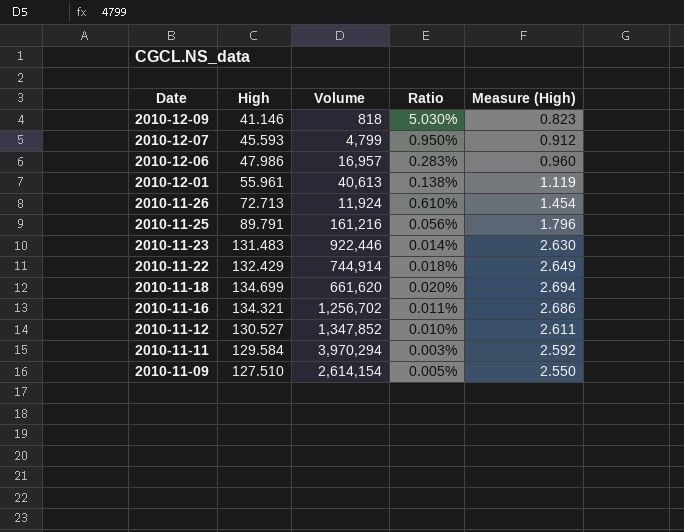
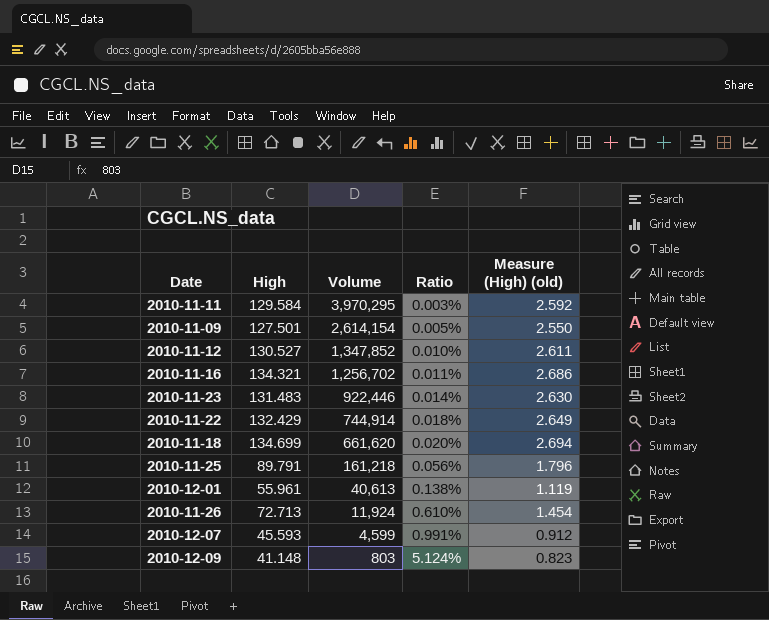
row order: Date descending -> Volume descending
column name: Measure (High) -> Measure (High) (old)
row 2010-12-06: 47.986 | 16,957 | 0.283% | 0.960 -> none
2010-11-11 | Volume: 3,970,294 -> 3,970,295
2010-11-09 | High: 127.510 -> 127.501
2010-11-25 | Volume: 161,216 -> 161,218
2010-12-07 | Volume: 4,799 -> 4,599
2010-12-07 | Ratio: 0.950% -> 0.991%
2010-12-09 | High: 41.146 -> 41.148
2010-12-09 | Volume: 818 -> 803
2010-12-09 | Ratio: 5.030% -> 5.124%

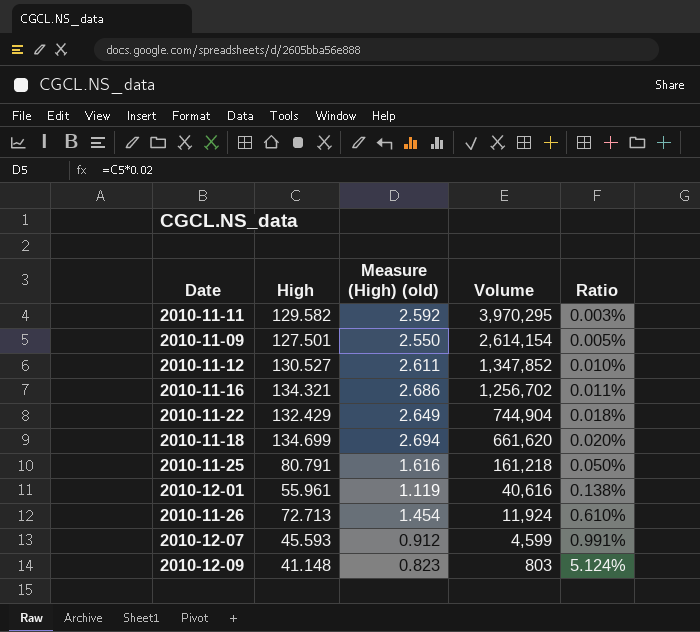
column Measure (High) (old) | position: 5 -> 3
row 2010-11-23: 131.483 | 922,446 | 0.014% | 2.630 -> none
2010-11-11 | High: 129.584 -> 129.582
2010-11-22 | Volume: 744,914 -> 744,904
2010-11-25 | High: 89.791 -> 80.791
2010-11-25 | Measure (High) (old): 1.796 -> 1.616
2010-11-25 | Ratio: 0.056% -> 0.050%
2010-12-01 | Volume: 40,613 -> 40,616

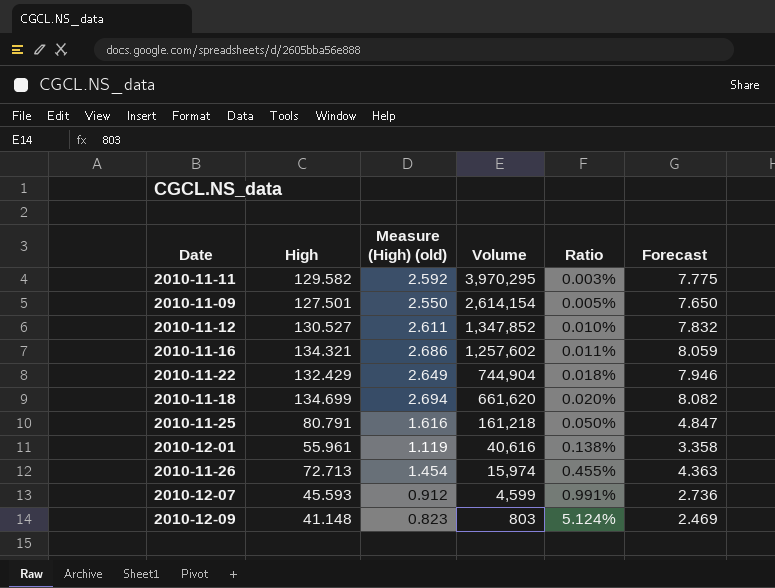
column Forecast | formula: none -> [High] * 0.06
2010-11-16 | Volume: 1,256,702 -> 1,257,602
2010-11-26 | Volume: 11,924 -> 15,974
2010-11-26 | Ratio: 0.610% -> 0.455%

